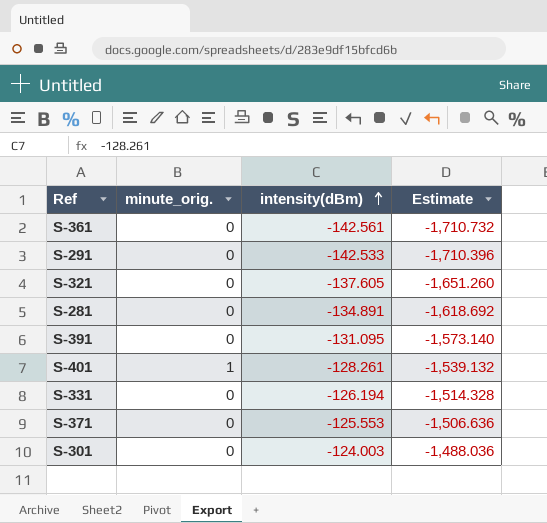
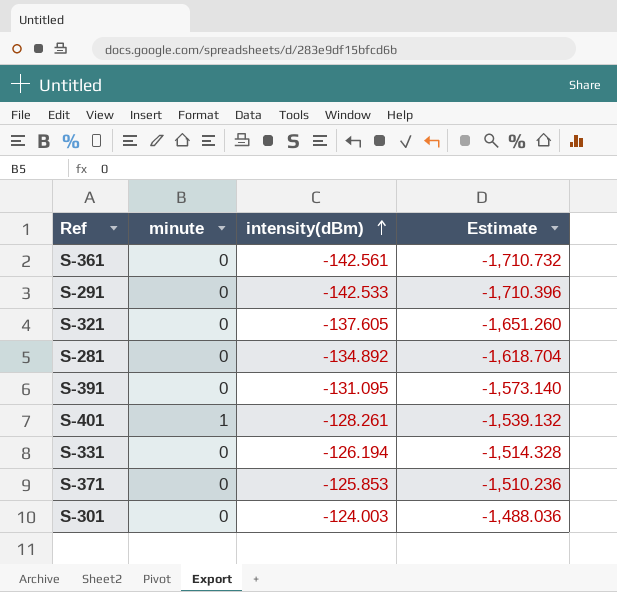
column name: minute_orig. -> minute
S-281 | intensity(dBm): -134.891 -> -134.892
S-281 | Estimate: -1,618.692 -> -1,618.704
S-371 | intensity(dBm): -125.553 -> -125.853
S-371 | Estimate: -1,506.636 -> -1,510.236

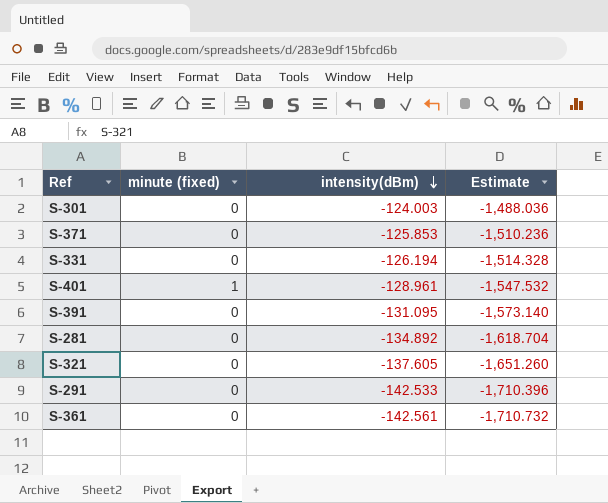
row order: intensity(dBm) ascending -> intensity(dBm) descending
column name: minute -> minute (fixed)
S-401 | intensity(dBm): -128.261 -> -128.961
S-401 | Estimate: -1,539.132 -> -1,547.532

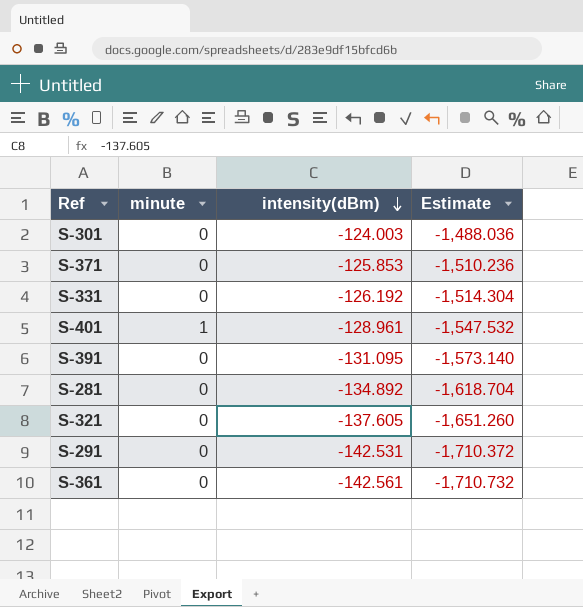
column name: minute (fixed) -> minute
S-331 | intensity(dBm): -126.194 -> -126.192
S-331 | Estimate: -1,514.328 -> -1,514.304
S-291 | intensity(dBm): -142.533 -> -142.531
S-291 | Estimate: -1,710.396 -> -1,710.372

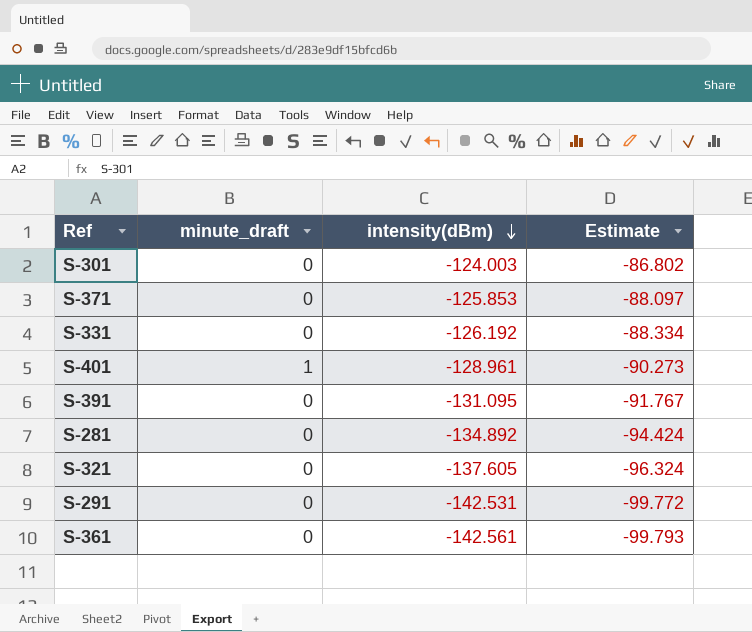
column name: minute -> minute_draft
column Estimate | formula: [intensity(dBm)] * 12 -> [intensity(dBm)] * 0.7

